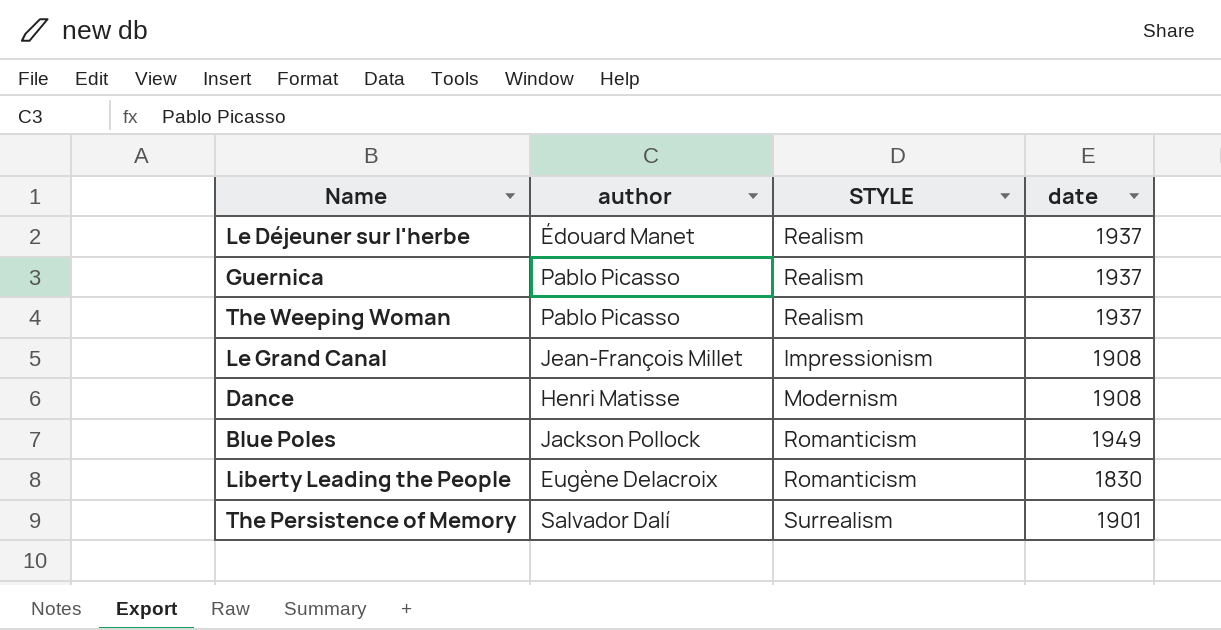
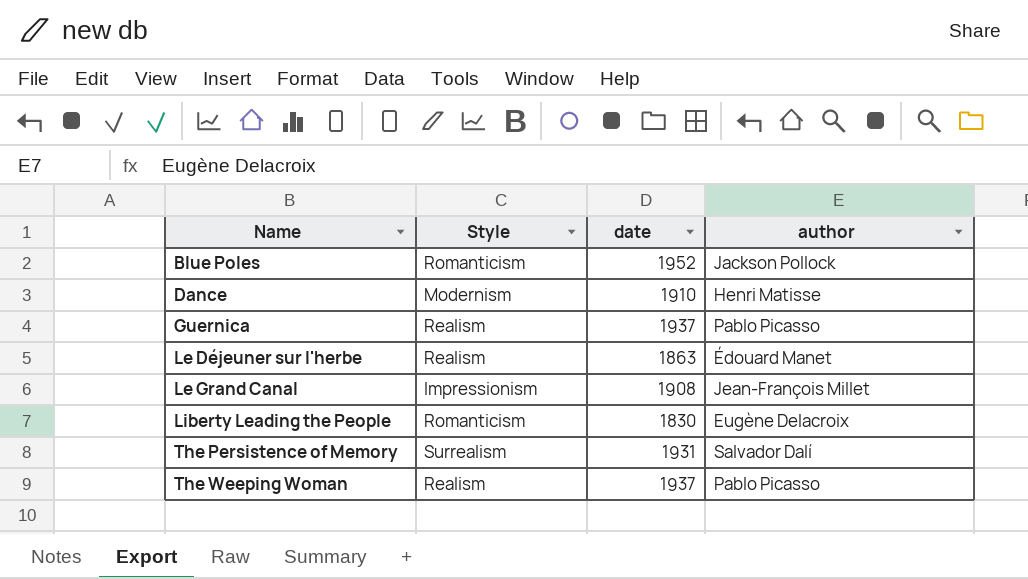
row order: none -> Name ascending
column name: STYLE -> Style
column author | position: 2 -> 4
Blue Poles | date: 1949 -> 1952
Dance | date: 1908 -> 1910
Le Déjeuner sur l'herbe | date: 1937 -> 1863
The Persistence of Memory | date: 1901 -> 1931

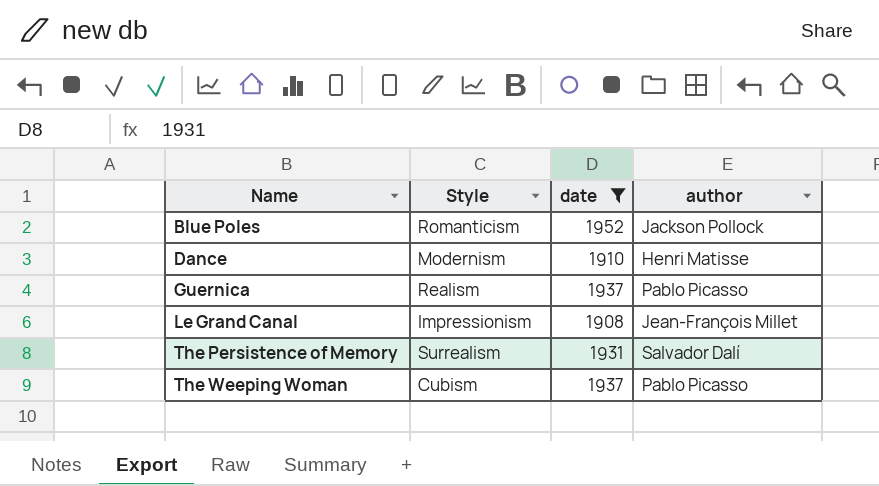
filter: none -> date >= 1908
The Weeping Woman | Style: Realism -> Cubism

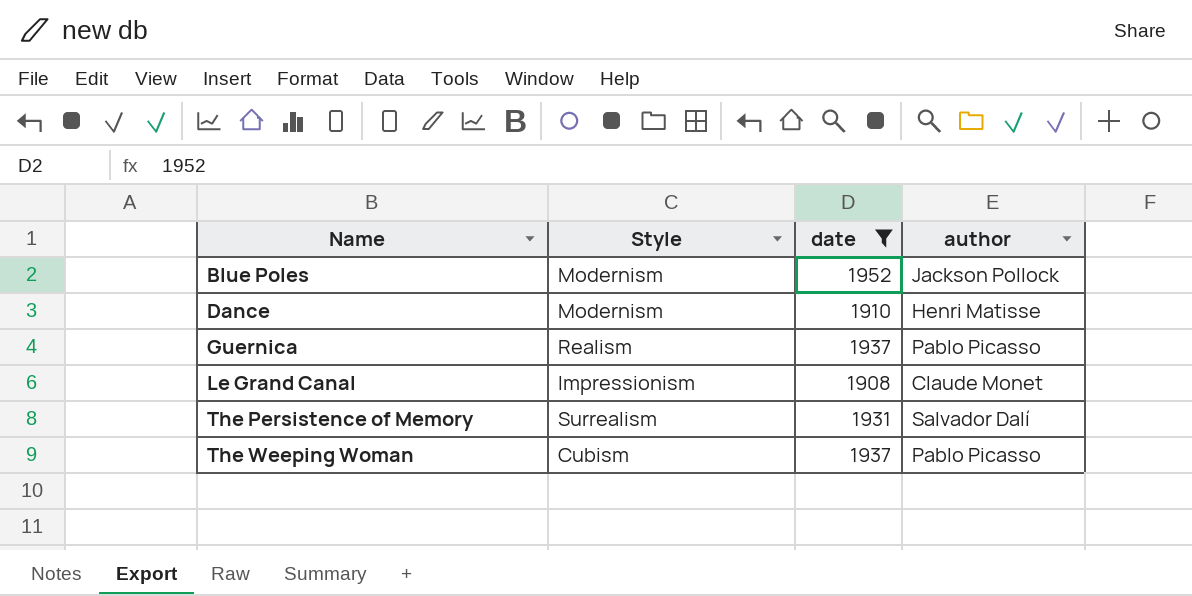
Blue Poles | Style: Romanticism -> Modernism
Le Grand Canal | author: Jean-François Millet -> Claude Monet

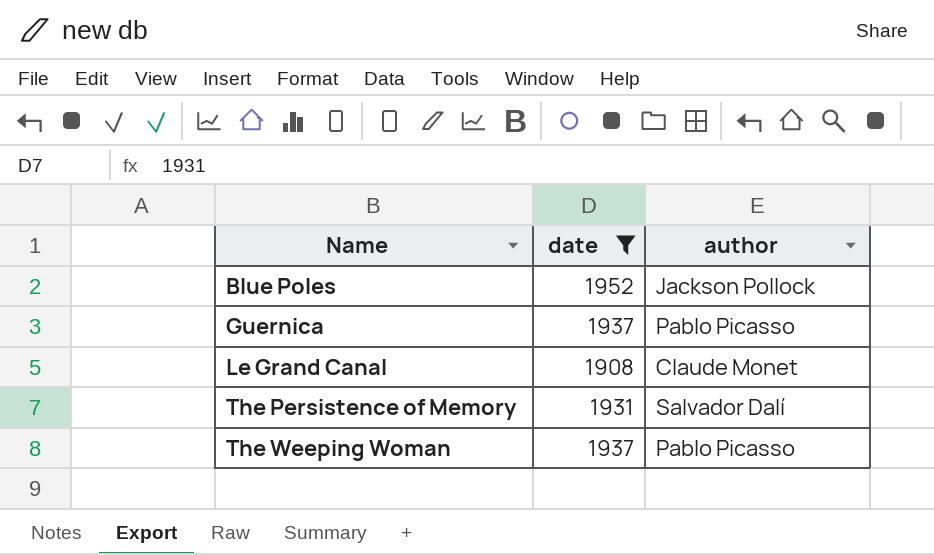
column Style | position: 2 -> none
row Dance: Modernism | 1910 | Henri Matisse -> none

